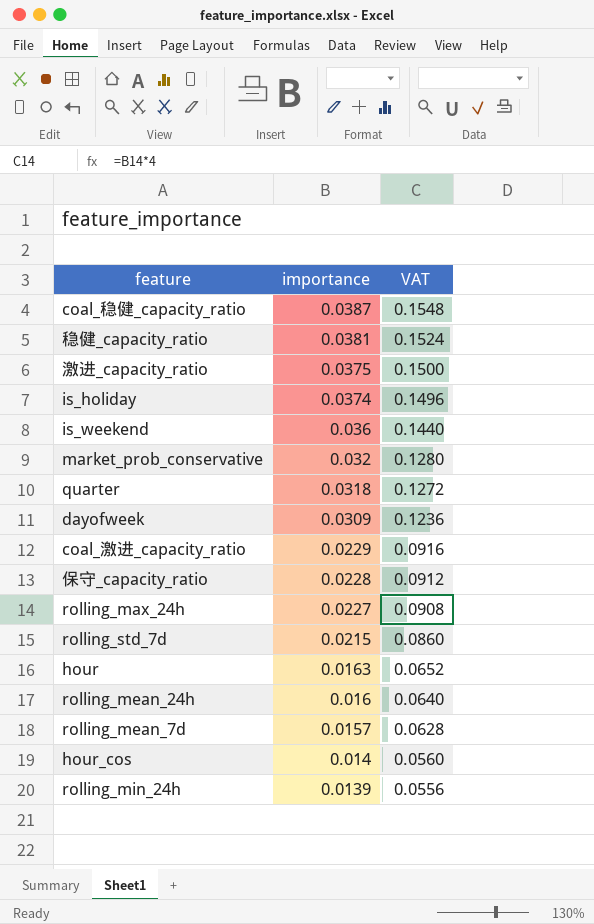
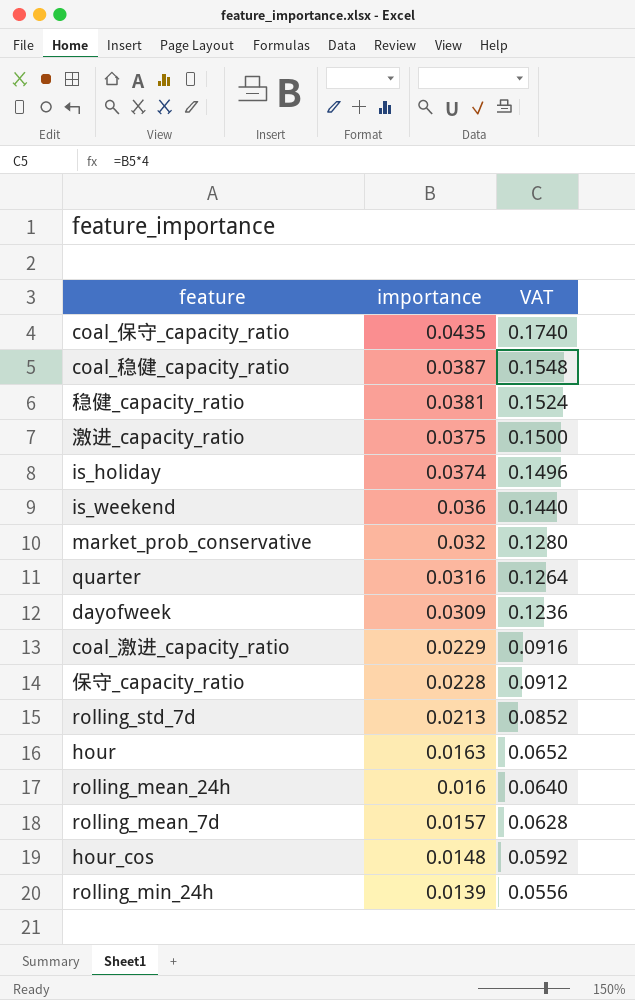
row rolling_max_24h: 0.0227 | 0.0908 -> none
row coal_保守_capacity_ratio: none -> 0.0435 | 0.1740
quarter | importance: 0.0318 -> 0.0316
quarter | VAT: 0.1272 -> 0.1264
rolling_std_7d | importance: 0.0215 -> 0.0213
rolling_std_7d | VAT: 0.0860 -> 0.0852
hour_cos | importance: 0.014 -> 0.0148
hour_cos | VAT: 0.0560 -> 0.0592

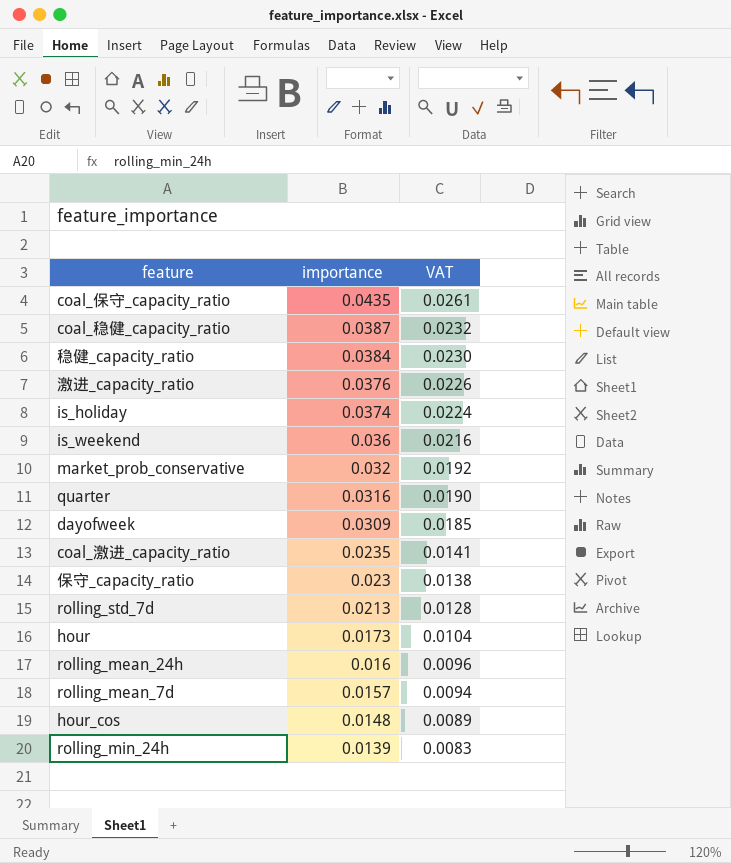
column VAT | formula: [importance] * 4 -> [importance] * 0.6
稳健_capacity_ratio | importance: 0.0381 -> 0.0384
激进_capacity_ratio | importance: 0.0375 -> 0.0376
coal_激进_capacity_ratio | importance: 0.0229 -> 0.0235
保守_capacity_ratio | importance: 0.0228 -> 0.023
hour | importance: 0.0163 -> 0.0173

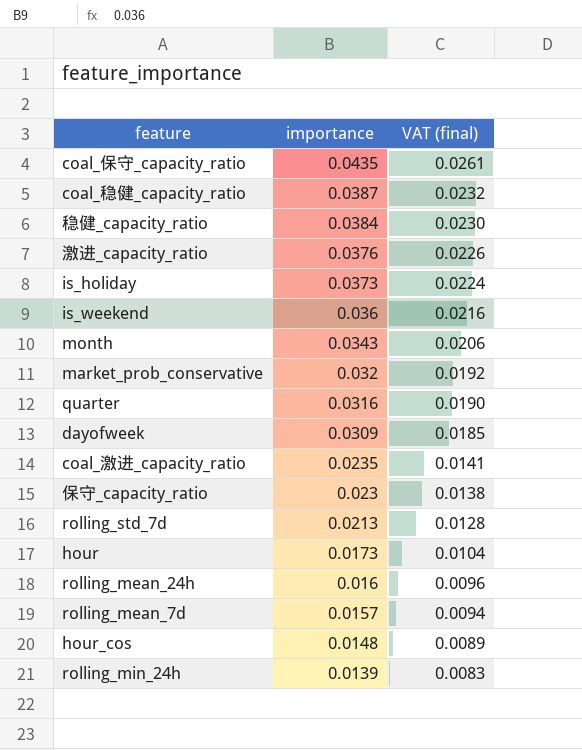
column name: VAT -> VAT (final)
is_holiday | importance: 0.0374 -> 0.0373
row month: none -> 0.0343 | 0.0206

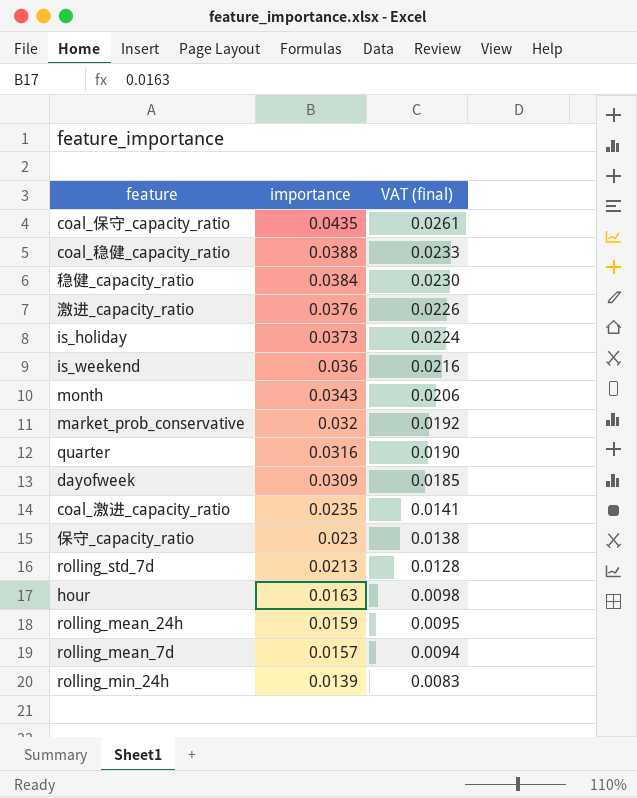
row hour_cos: 0.0148 | 0.0089 -> none
coal_稳健_capacity_ratio | importance: 0.0387 -> 0.0388
coal_稳健_capacity_ratio | VAT (final): 0.0232 -> 0.0233
hour | importance: 0.0173 -> 0.0163
hour | VAT (final): 0.0104 -> 0.0098
rolling_mean_24h | importance: 0.016 -> 0.0159
rolling_mean_24h | VAT (final): 0.0096 -> 0.0095

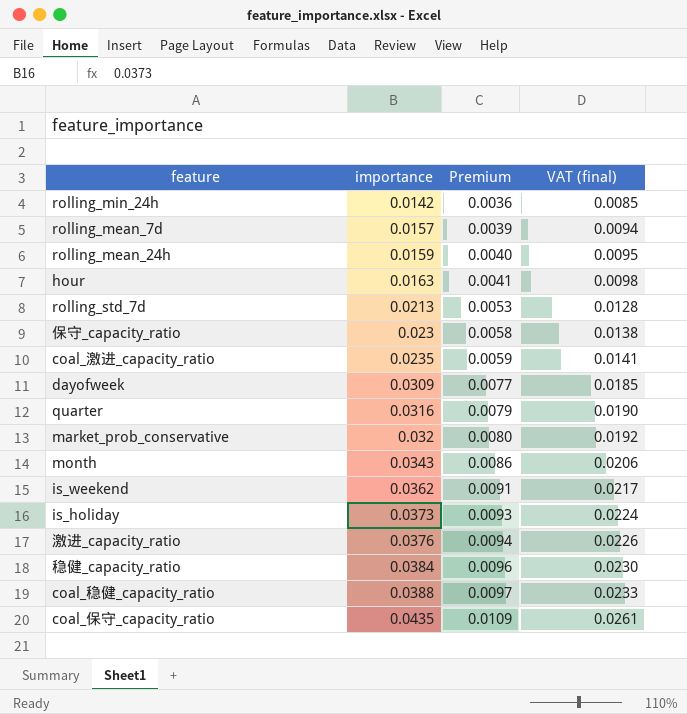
row order: importance descending -> importance ascending
column Premium | formula: none -> [importance] * 0.25
rolling_min_24h | importance: 0.0139 -> 0.0142
rolling_min_24h | VAT (final): 0.0083 -> 0.0085
is_weekend | importance: 0.036 -> 0.0362
is_weekend | VAT (final): 0.0216 -> 0.0217

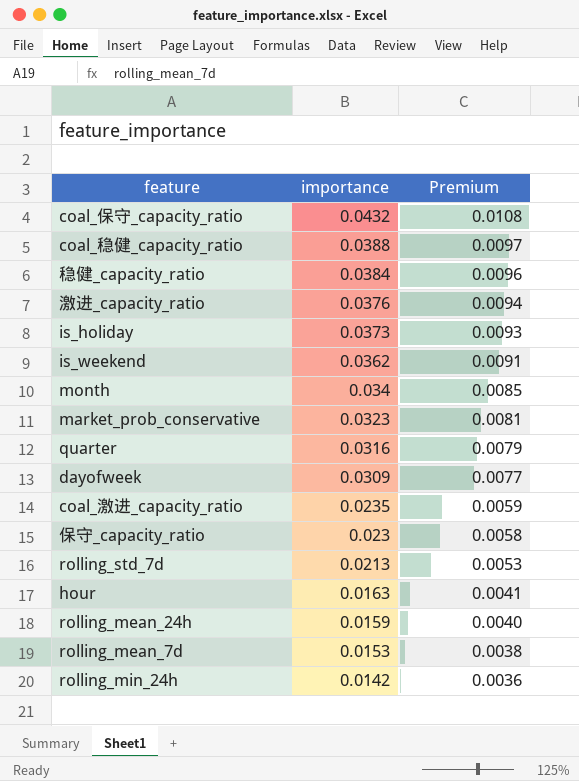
row order: importance ascending -> importance descending
column VAT (final) | formula: [importance] * 0.6 -> none
coal_保守_capacity_ratio | importance: 0.0435 -> 0.0432
coal_保守_capacity_ratio | Premium: 0.0109 -> 0.0108
month | importance: 0.0343 -> 0.034
month | Premium: 0.0086 -> 0.0085
market_prob_conservative | importance: 0.032 -> 0.0323
market_prob_conservative | Premium: 0.0080 -> 0.0081
rolling_mean_7d | importance: 0.0157 -> 0.0153
rolling_mean_7d | Premium: 0.0039 -> 0.0038

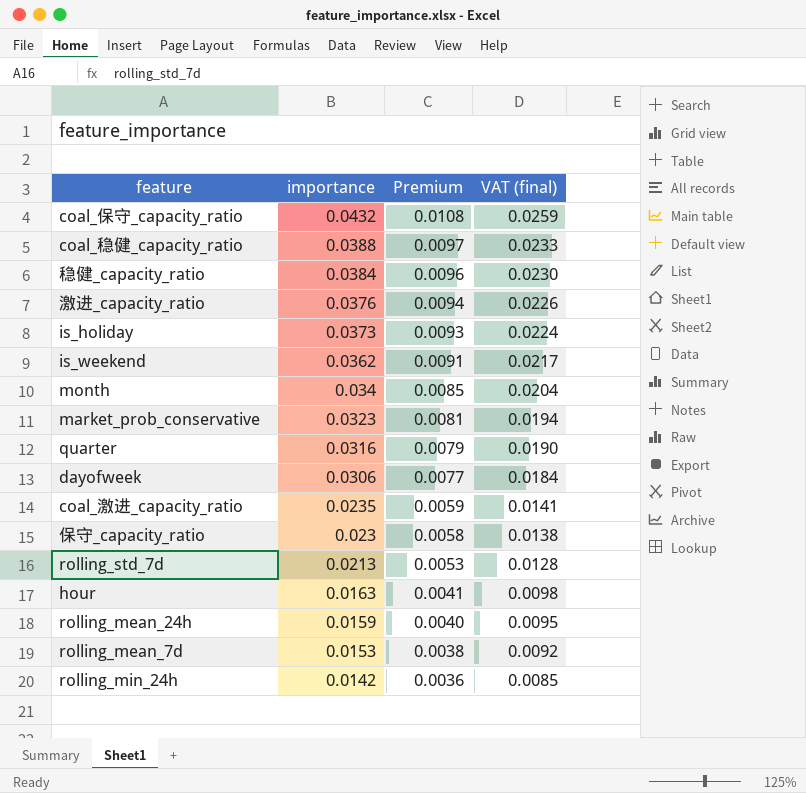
column VAT (final) | formula: none -> [importance] * 0.6
dayofweek | importance: 0.0309 -> 0.0306

